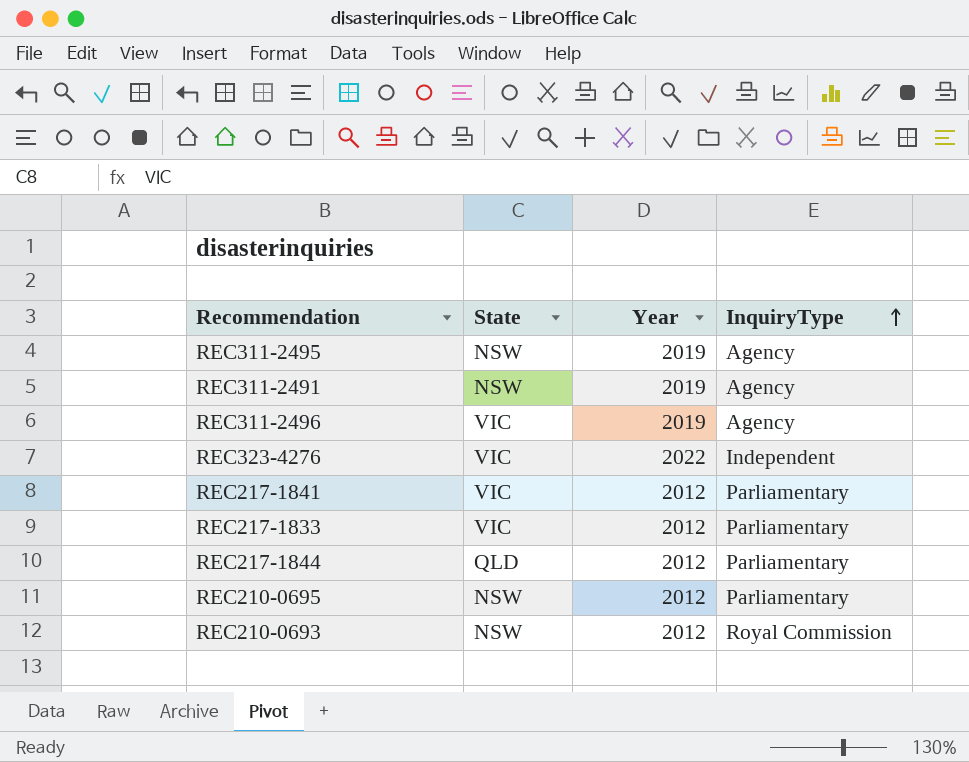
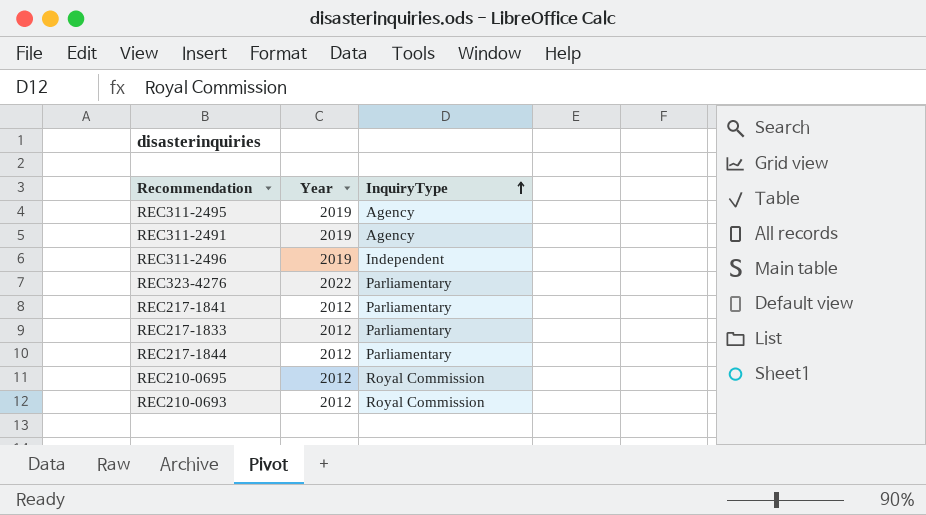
column State | position: 2 -> none
REC311-2496 | InquiryType: Agency -> Independent
REC323-4276 | InquiryType: Independent -> Parliamentary
REC210-0695 | InquiryType: Parliamentary -> Royal Commission

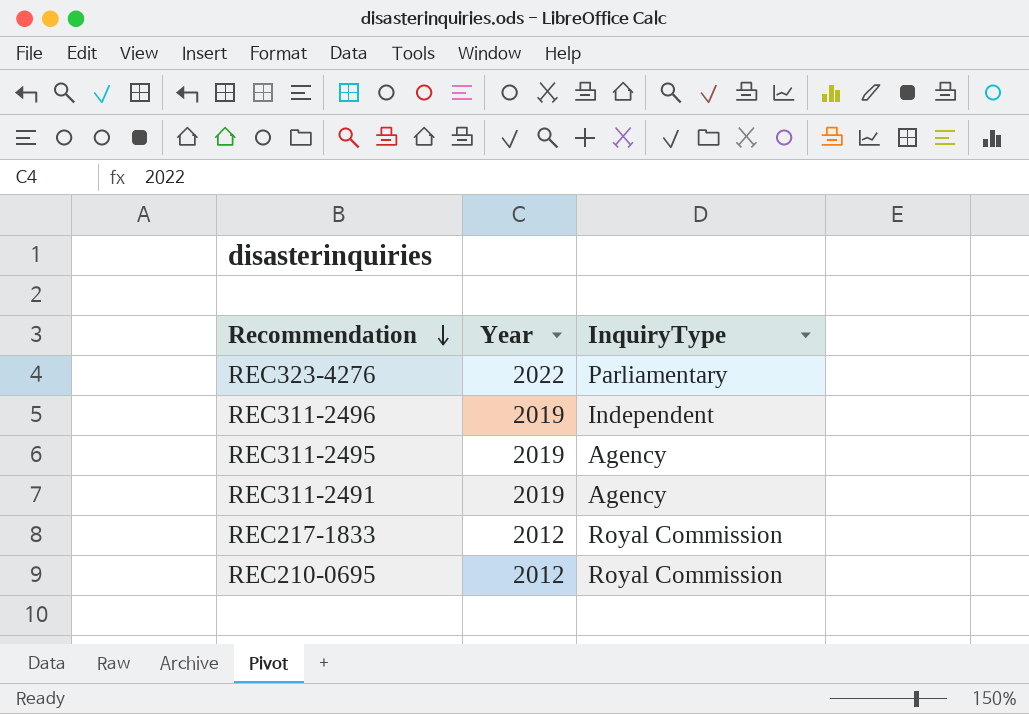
row order: InquiryType ascending -> Recommendation descending
row REC217-1841: 2012 | Parliamentary -> none
row REC217-1844: 2012 | Parliamentary -> none
row REC210-0693: 2012 | Royal Commission -> none
REC217-1833 | InquiryType: Parliamentary -> Royal Commission

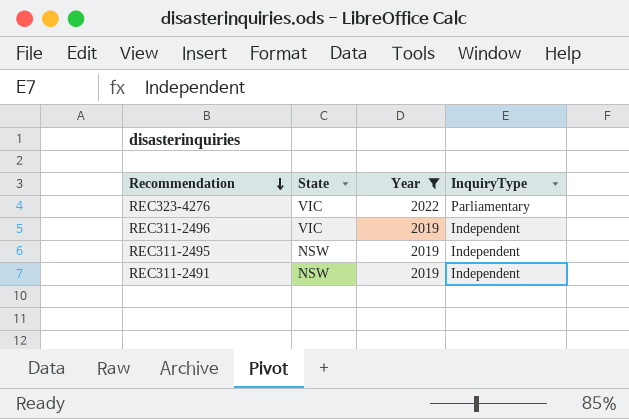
filter: none -> Year != 2012
column State | position: none -> 2
REC311-2495 | InquiryType: Agency -> Independent
REC311-2491 | InquiryType: Agency -> Independent

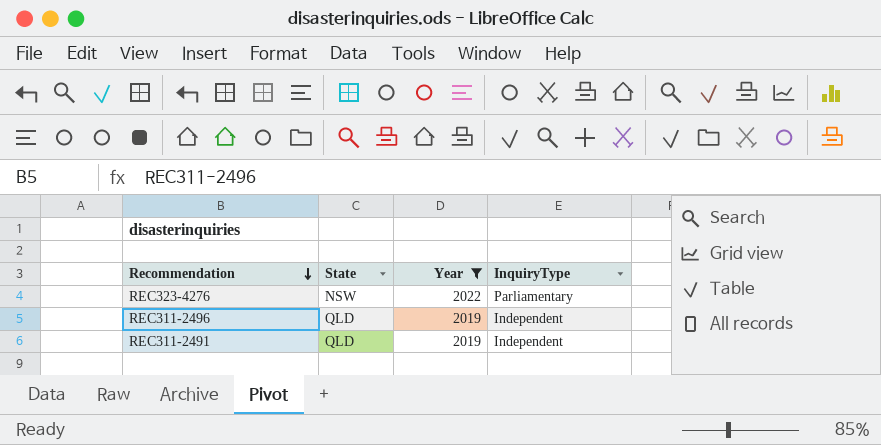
row REC311-2495: NSW | 2019 | Independent -> none
REC323-4276 | State: VIC -> NSW
REC311-2496 | State: VIC -> QLD
REC311-2491 | State: NSW -> QLD

